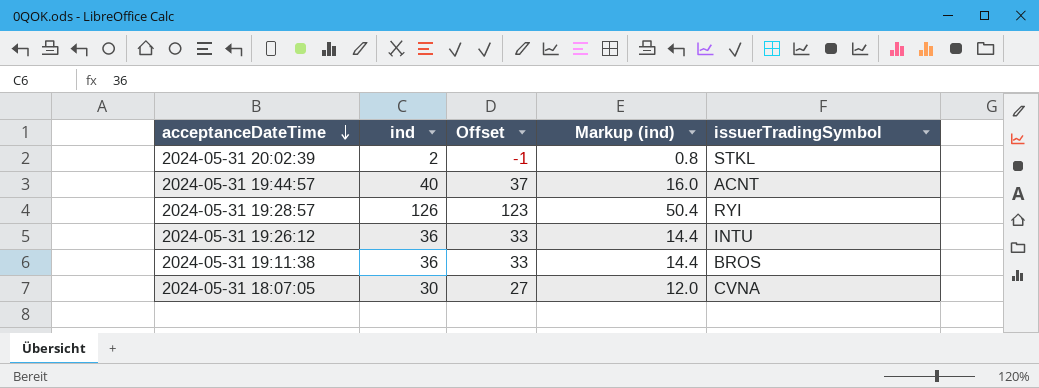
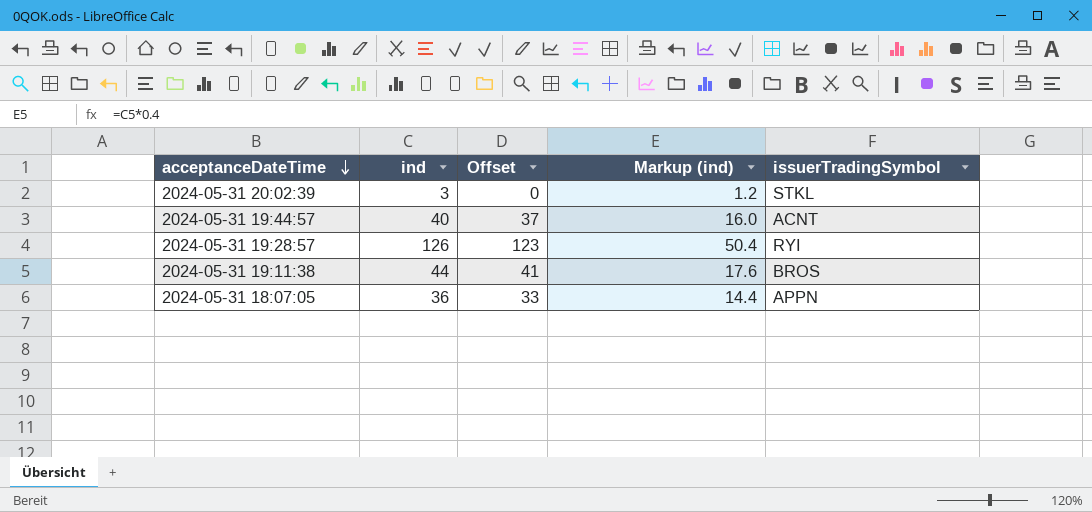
row 2024-05-31 19:26:12: 36 | 33 | 14.4 | INTU -> none
2024-05-31 20:02:39 | ind: 2 -> 3
2024-05-31 20:02:39 | Offset: -1 -> 0
2024-05-31 20:02:39 | Markup (ind): 0.8 -> 1.2
2024-05-31 19:11:38 | ind: 36 -> 44
2024-05-31 19:11:38 | Offset: 33 -> 41
2024-05-31 19:11:38 | Markup (ind): 14.4 -> 17.6
2024-05-31 18:07:05 | ind: 30 -> 36
2024-05-31 18:07:05 | Offset: 27 -> 33
2024-05-31 18:07:05 | Markup (ind): 12.0 -> 14.4
2024-05-31 18:07:05 | issuerTradingSymbol: CVNA -> APPN

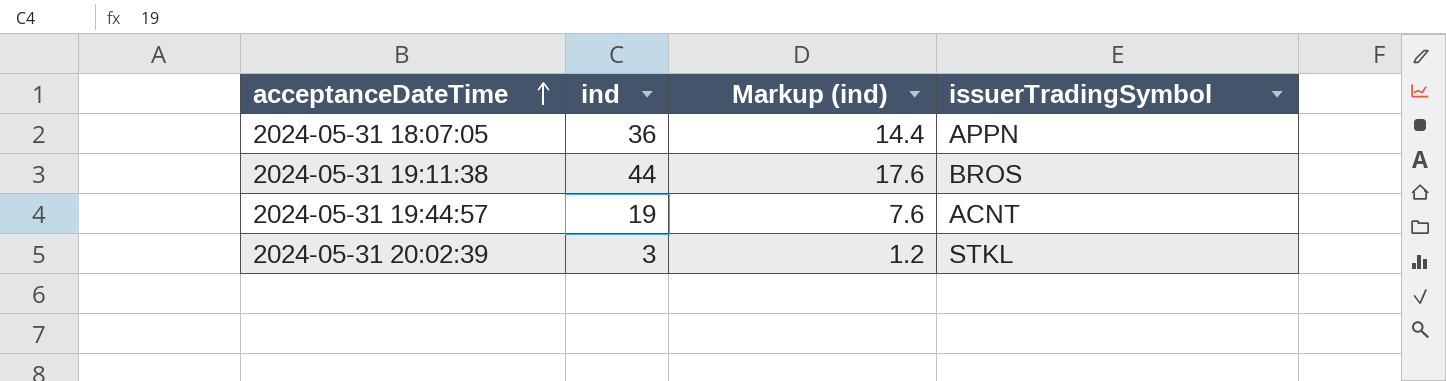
row order: acceptanceDateTime descending -> acceptanceDateTime ascending
column Offset | formula: [ind] - 3 -> none
row 2024-05-31 19:28:57: 126 | 123 | 50.4 | RYI -> none
2024-05-31 19:44:57 | ind: 40 -> 19
2024-05-31 19:44:57 | Markup (ind): 16.0 -> 7.6

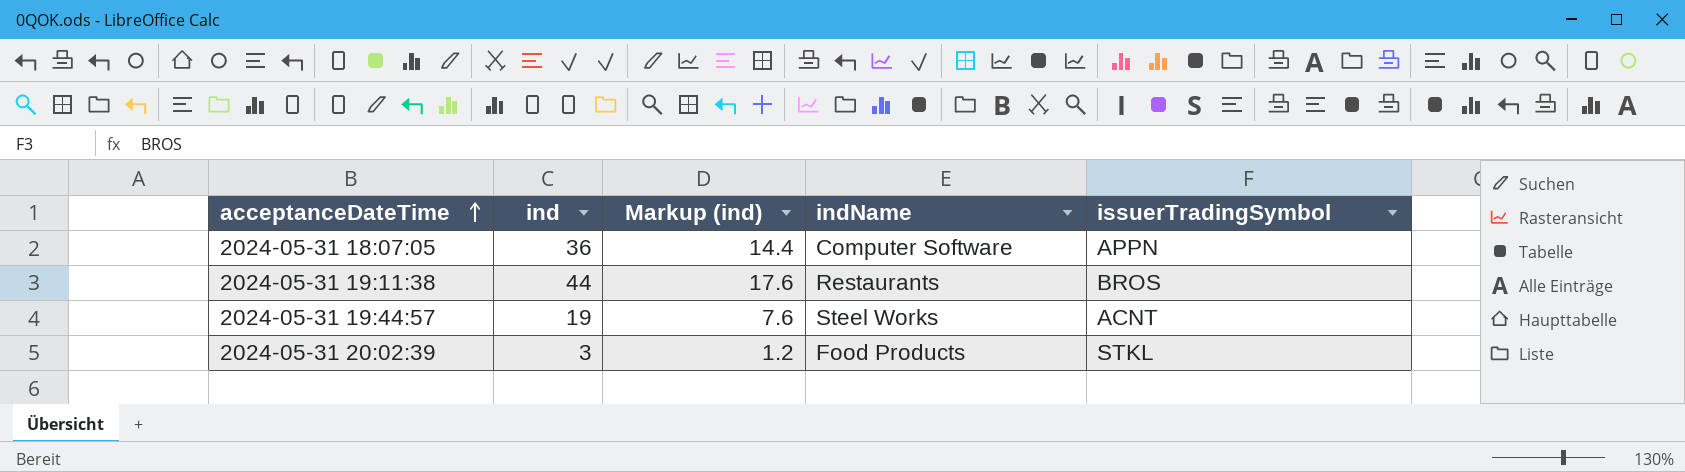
column indName | position: none -> 4

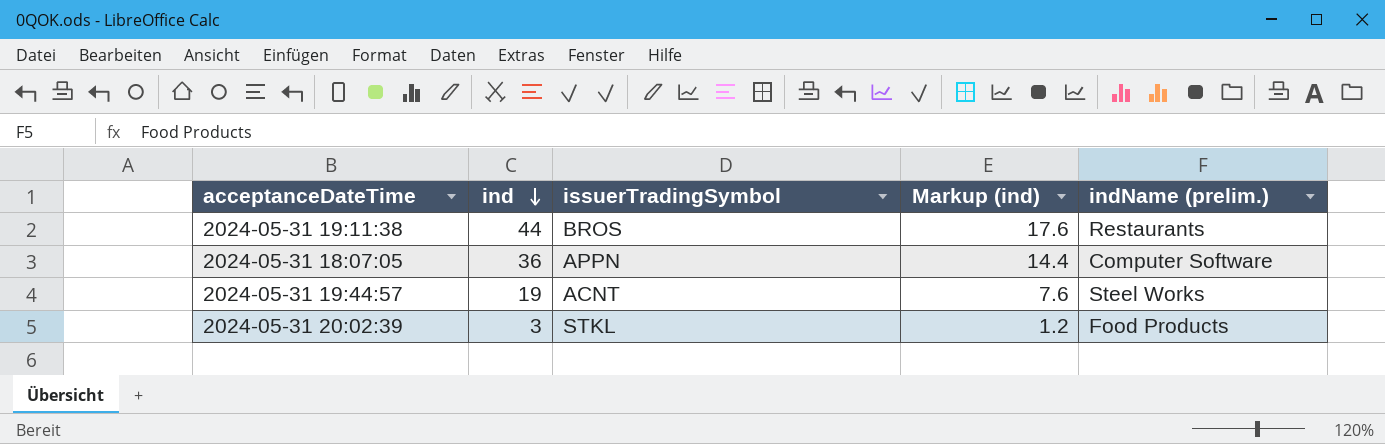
row order: acceptanceDateTime ascending -> ind descending
column issuerTradingSymbol | position: 5 -> 3
column name: indName -> indName (prelim.)

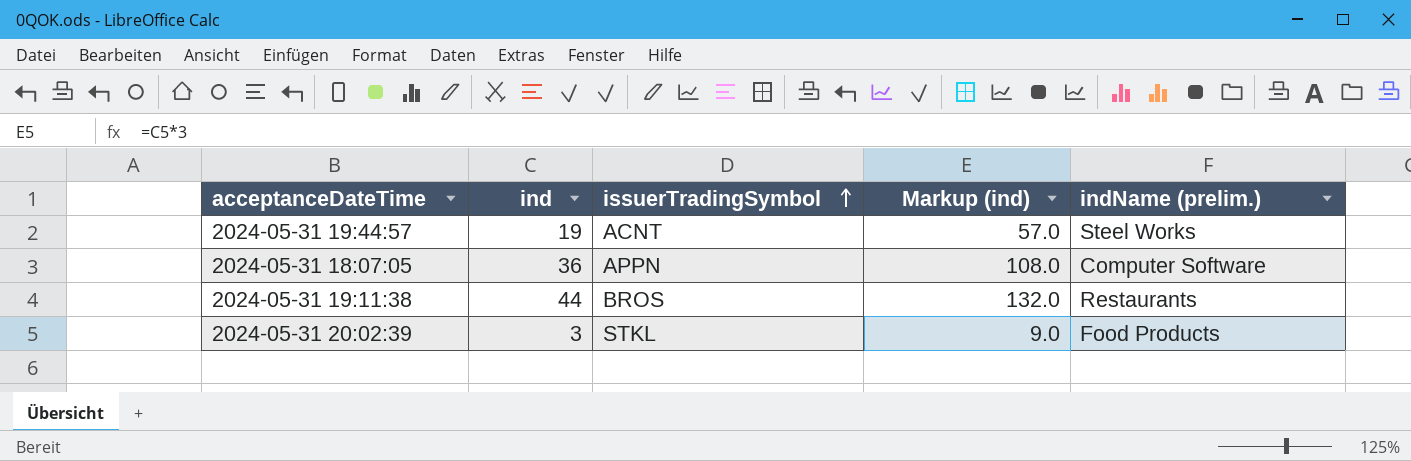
row order: ind descending -> issuerTradingSymbol ascending
column Markup (ind) | formula: [ind] * 0.4 -> [ind] * 3

